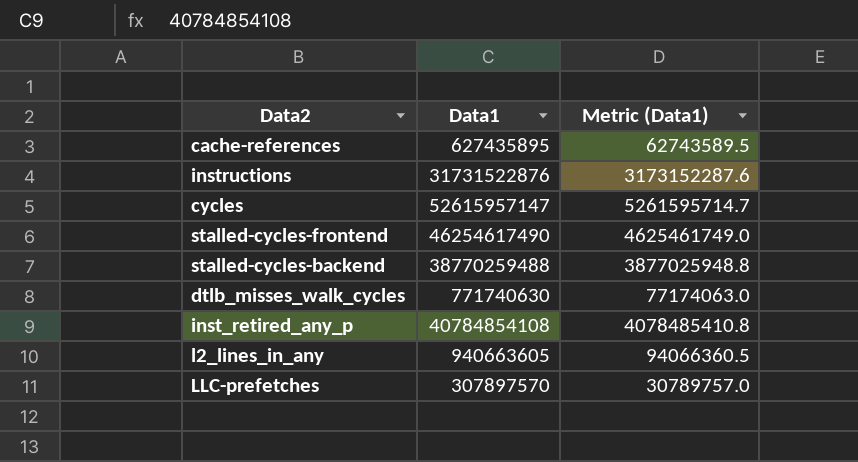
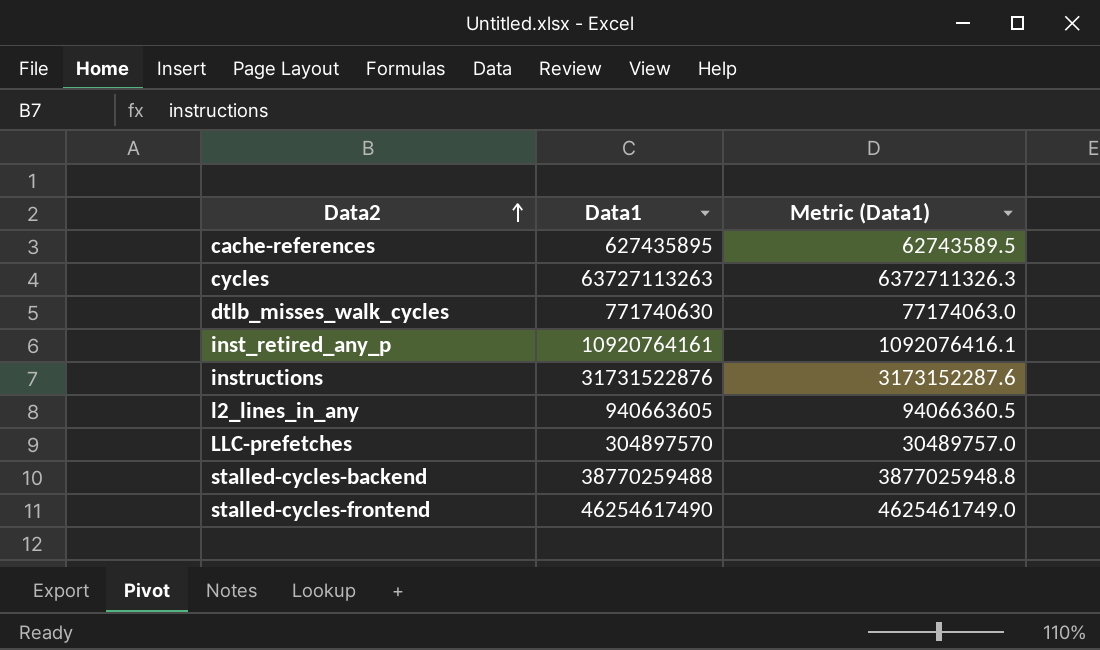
row order: none -> Data2 ascending
cycles | Data1: 52615957147 -> 63727113263
cycles | Metric (Data1): 5261595714.7 -> 6372711326.3
inst_retired_any_p | Data1: 40784854108 -> 10920764161
inst_retired_any_p | Metric (Data1): 4078485410.8 -> 1092076416.1
LLC-prefetches | Data1: 307897570 -> 304897570
LLC-prefetches | Metric (Data1): 30789757.0 -> 30489757.0

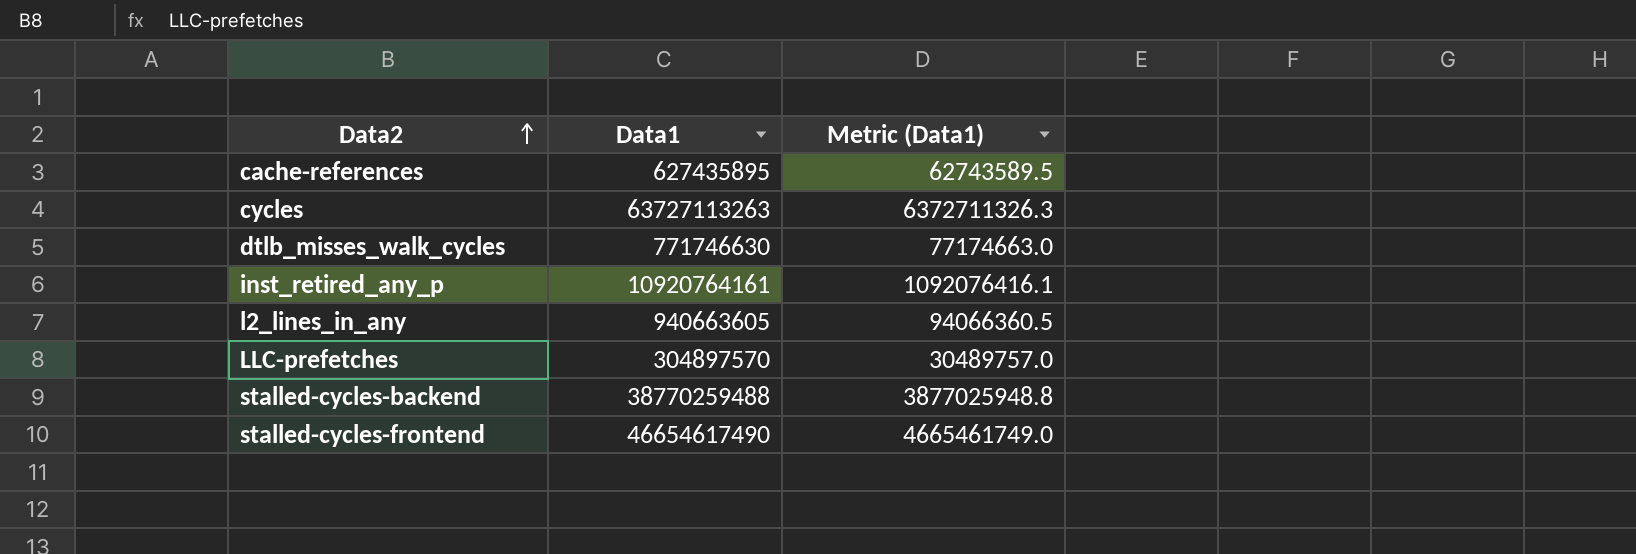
row instructions: 31731522876 | 3173152287.6 -> none
dtlb_misses_walk_cycles | Data1: 771740630 -> 771746630
dtlb_misses_walk_cycles | Metric (Data1): 77174063.0 -> 77174663.0
stalled-cycles-frontend | Data1: 46254617490 -> 46654617490
stalled-cycles-frontend | Metric (Data1): 4625461749.0 -> 4665461749.0

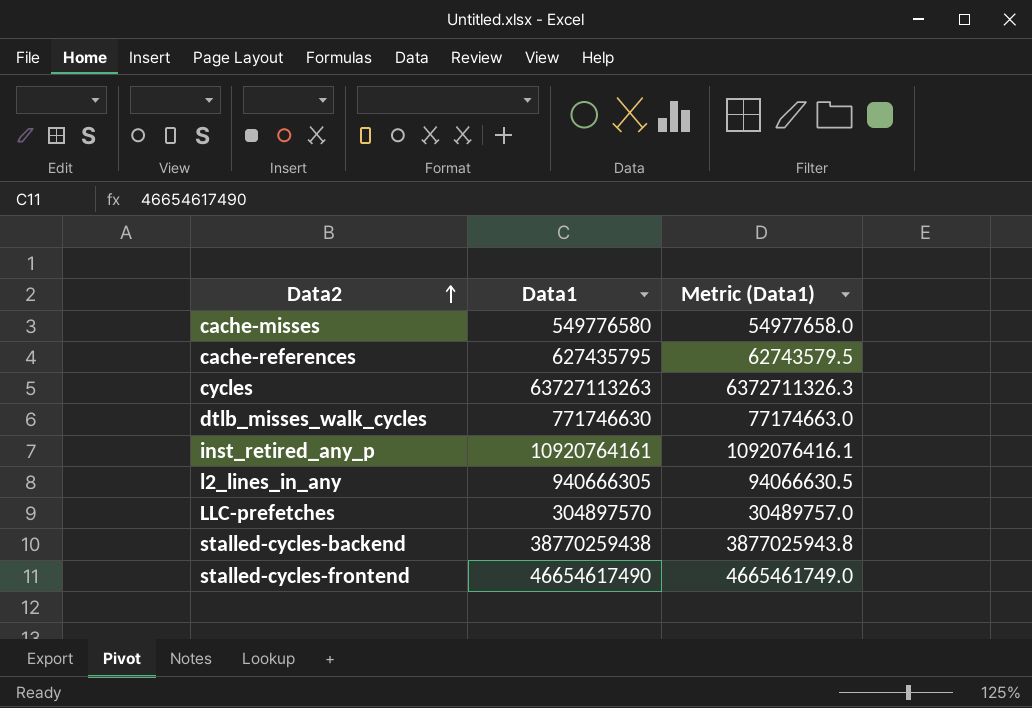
row cache-misses: none -> 549776580 | 54977658.0
cache-references | Data1: 627435895 -> 627435795
cache-references | Metric (Data1): 62743589.5 -> 62743579.5
l2_lines_in_any | Data1: 940663605 -> 940666305
l2_lines_in_any | Metric (Data1): 94066360.5 -> 94066630.5
stalled-cycles-backend | Data1: 38770259488 -> 38770259438
stalled-cycles-backend | Metric (Data1): 3877025948.8 -> 3877025943.8

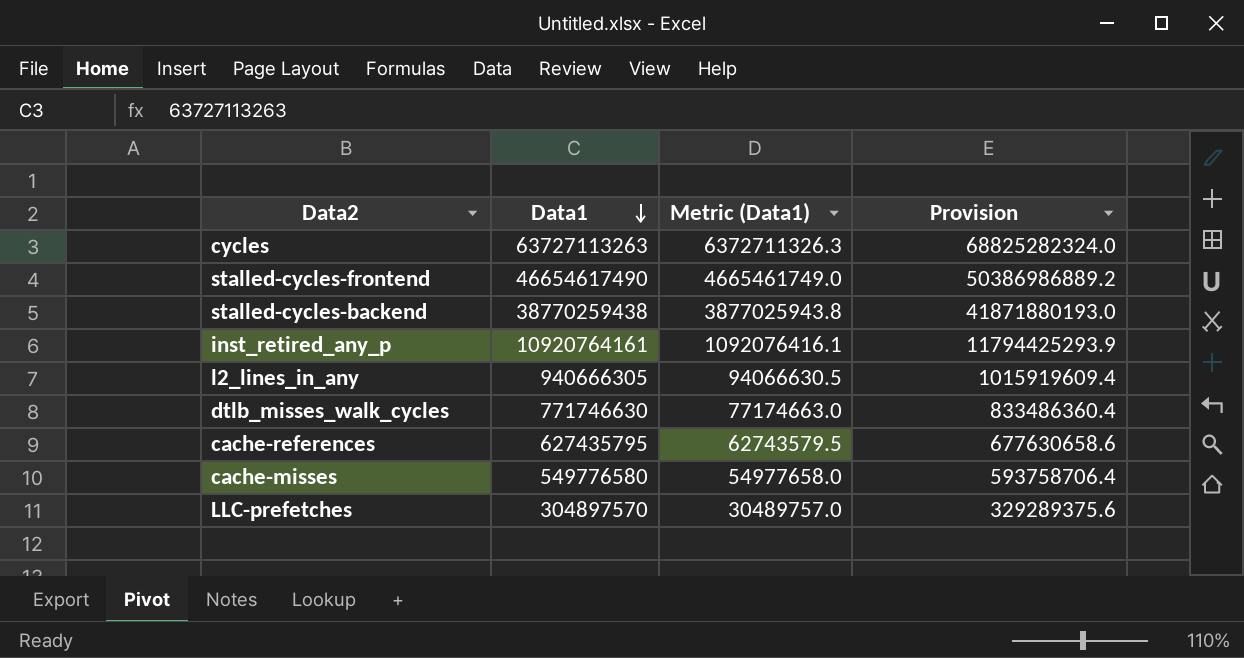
row order: Data2 ascending -> Data1 descending
column Provision | formula: none -> [Data1] * 1.08

